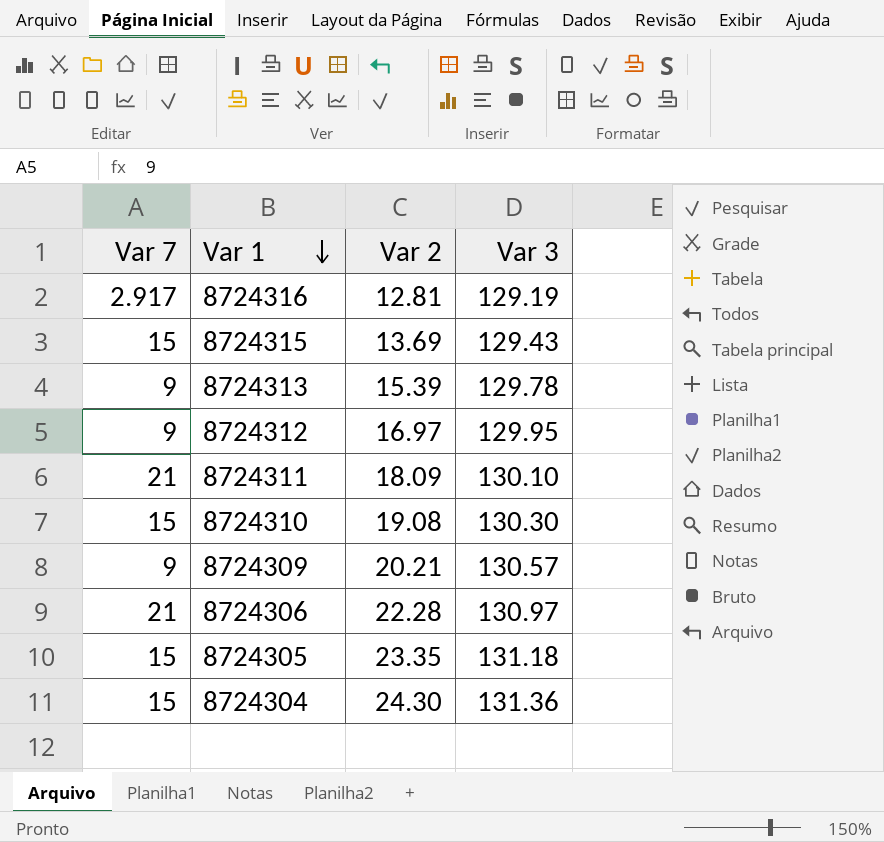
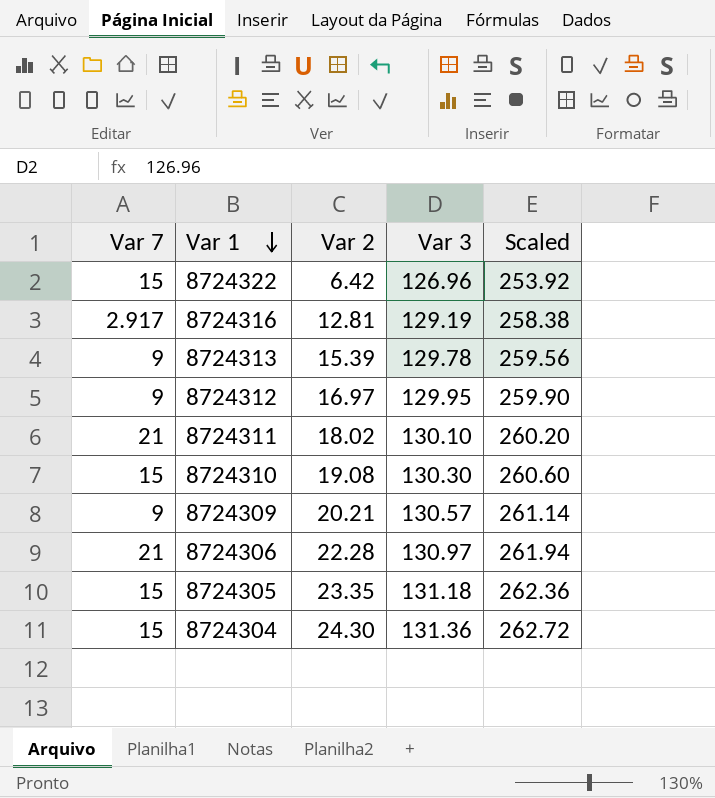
column Scaled | formula: none -> [Var 3] * 2
row 8724315: 15 | 13.69 | 129.43 -> none
row 8724322: none -> 15 | 6.42 | 126.96 | 253.92
8724311 | Var 2: 18.09 -> 18.02

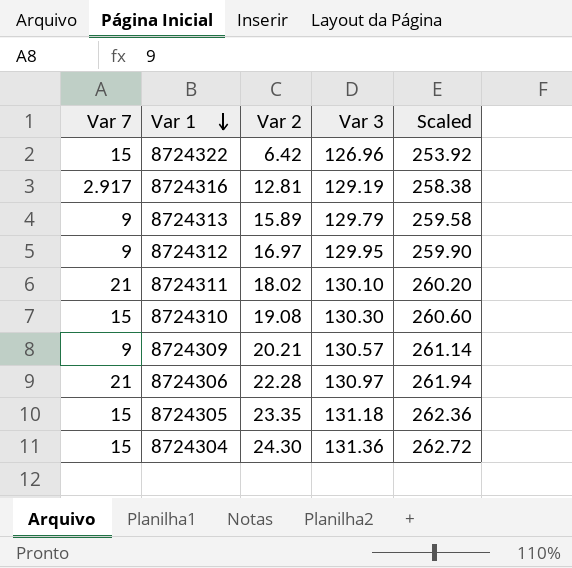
8724313 | Var 2: 15.39 -> 15.89
8724313 | Var 3: 129.78 -> 129.79
8724313 | Scaled: 259.56 -> 259.58

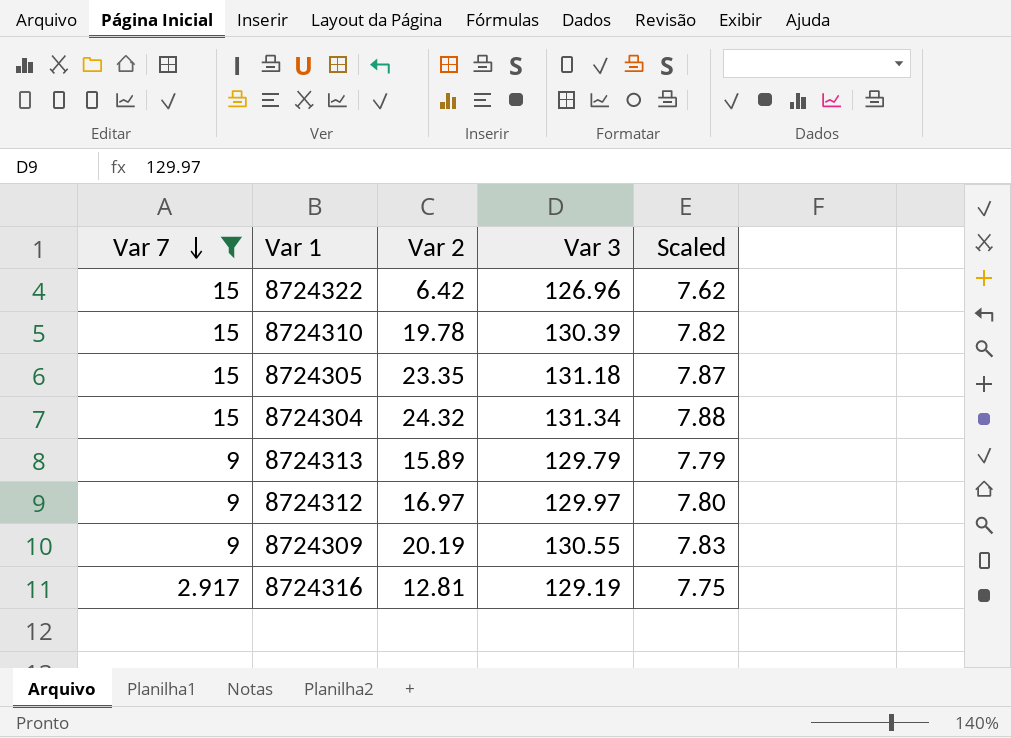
filter: none -> Var 7 != 21
row order: Var 1 descending -> Var 7 descending
column Scaled | formula: [Var 3] * 2 -> [Var 3] * 0.06
8724310 | Var 2: 19.08 -> 19.78
8724310 | Var 3: 130.30 -> 130.39
8724304 | Var 2: 24.30 -> 24.32
8724304 | Var 3: 131.36 -> 131.34
8724312 | Var 3: 129.95 -> 129.97
8724309 | Var 2: 20.21 -> 20.19
8724309 | Var 3: 130.57 -> 130.55

